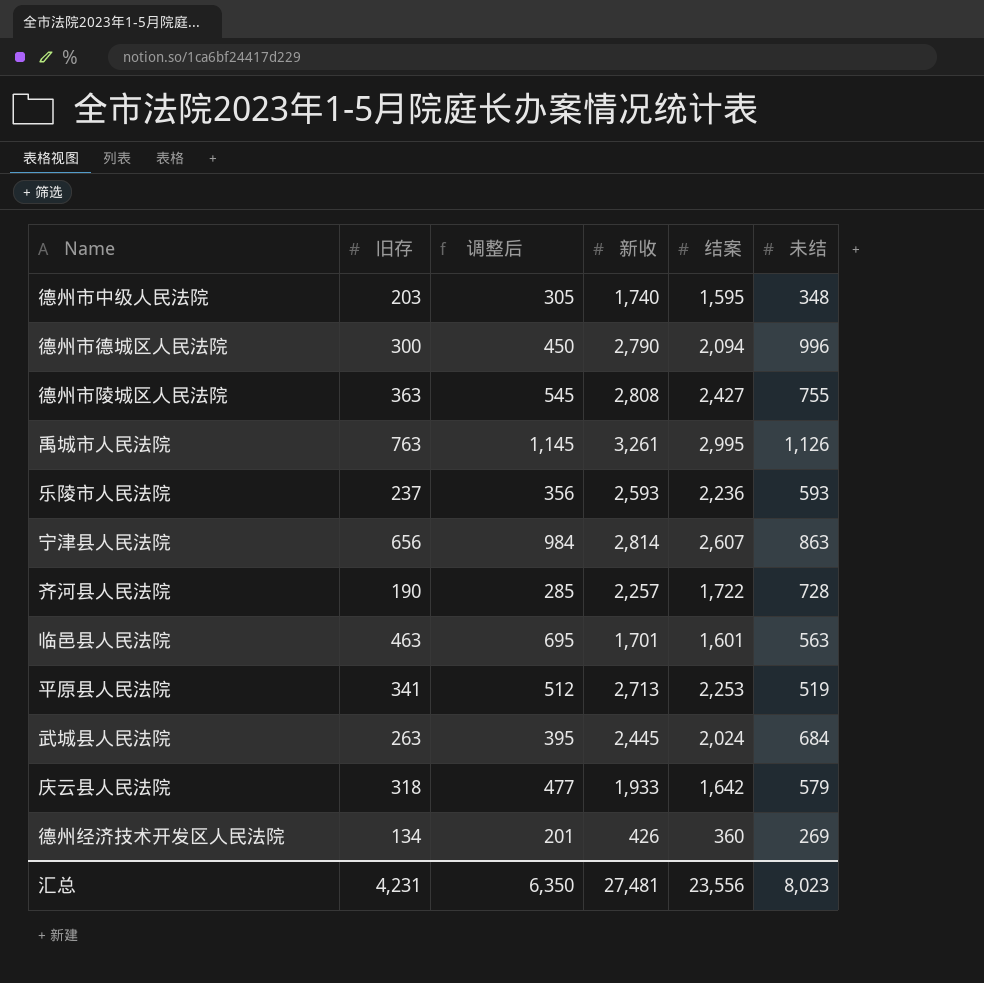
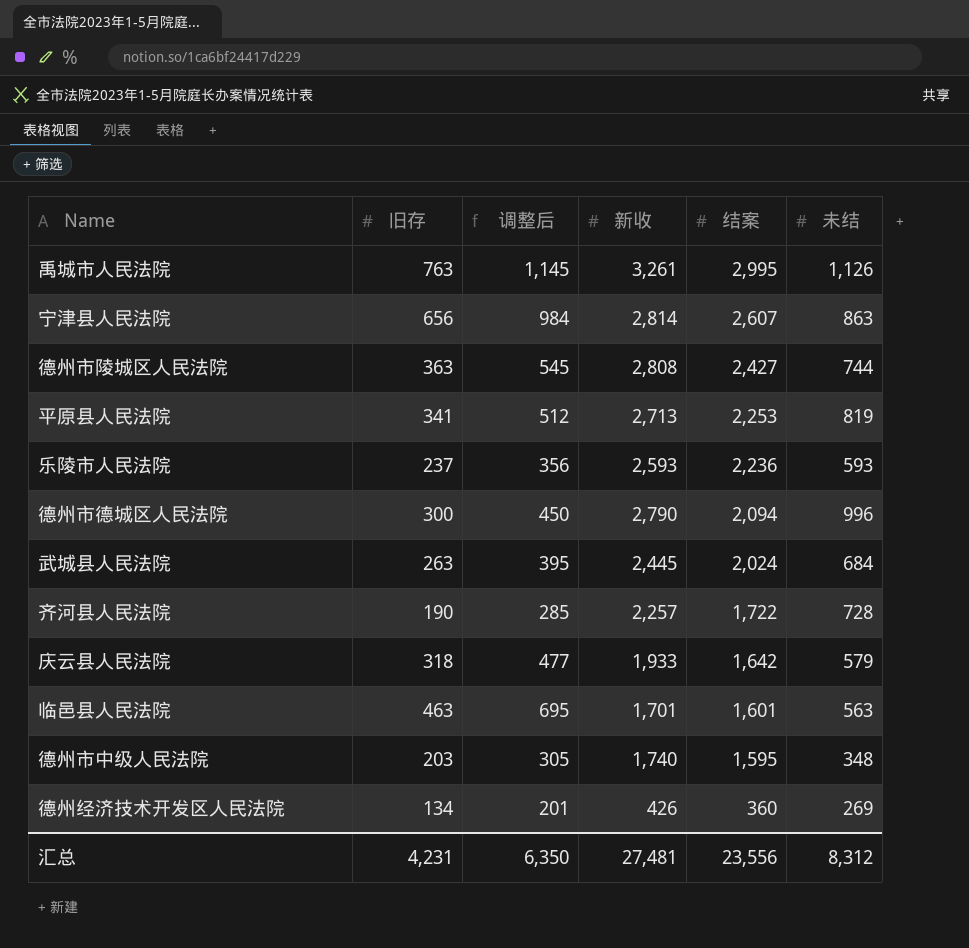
row order: none -> 结案 descending
德州市陵城区人民法院 | 未结: 755 -> 744
平原县人民法院 | 未结: 519 -> 819
汇总 | 未结: 8,023 -> 8,312

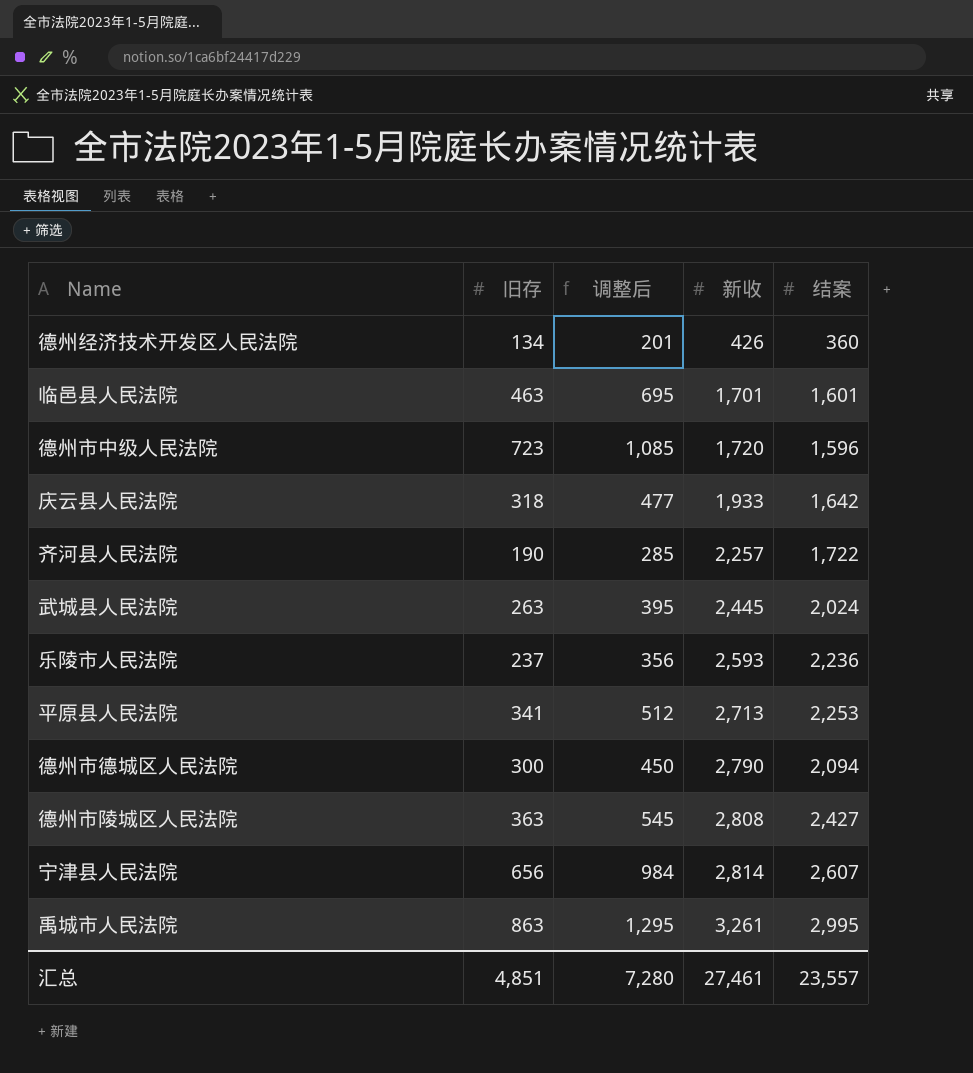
row order: 结案 descending -> 新收 ascending
column 未结 | position: 6 -> none
德州市中级人民法院 | 旧存: 203 -> 723
德州市中级人民法院 | 调整后: 305 -> 1,085
德州市中级人民法院 | 新收: 1,740 -> 1,720
德州市中级人民法院 | 结案: 1,595 -> 1,596
禹城市人民法院 | 旧存: 763 -> 863
禹城市人民法院 | 调整后: 1,145 -> 1,295
汇总 | 旧存: 4,231 -> 4,851
汇总 | 调整后: 6,350 -> 7,280
汇总 | 新收: 27,481 -> 27,461
汇总 | 结案: 23,556 -> 23,557

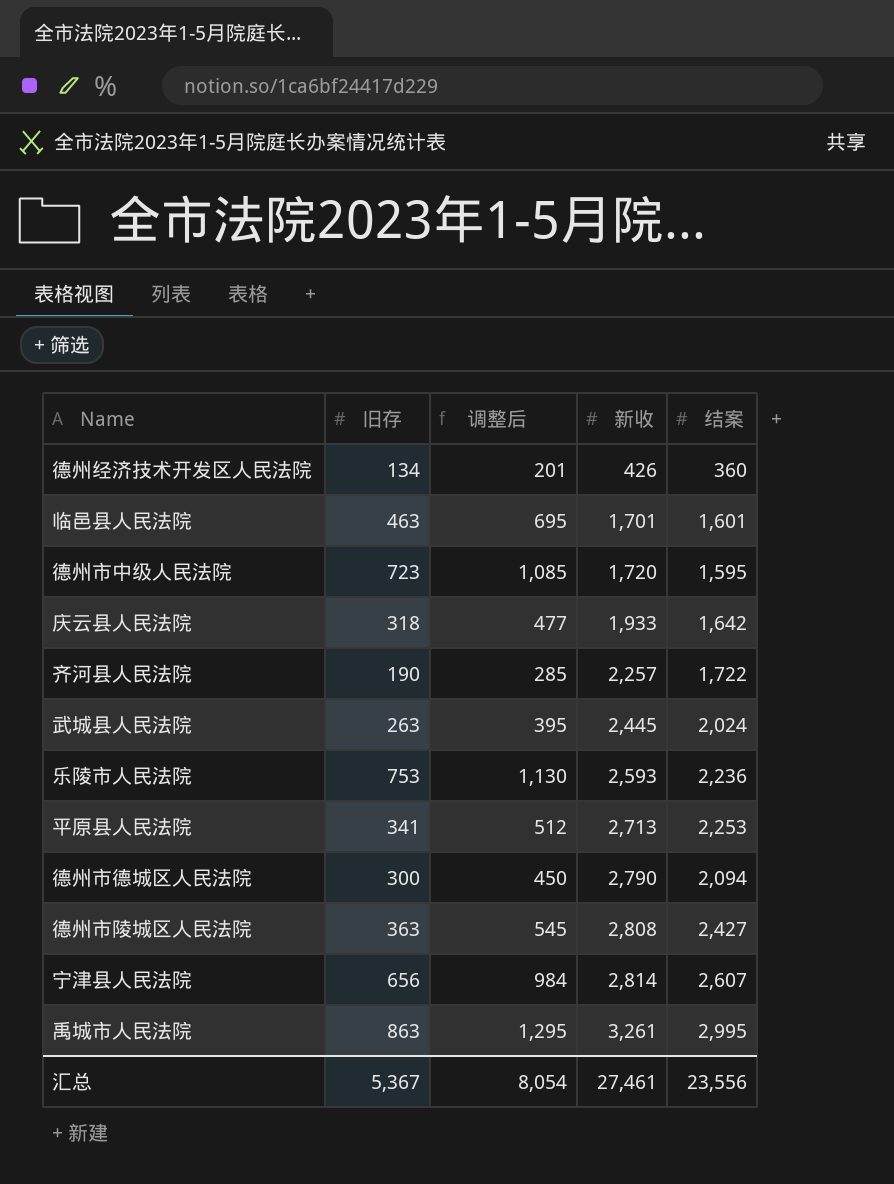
德州市中级人民法院 | 结案: 1,596 -> 1,595
乐陵市人民法院 | 旧存: 237 -> 753
乐陵市人民法院 | 调整后: 356 -> 1,130
汇总 | 旧存: 4,851 -> 5,367
汇总 | 调整后: 7,280 -> 8,054
汇总 | 结案: 23,557 -> 23,556

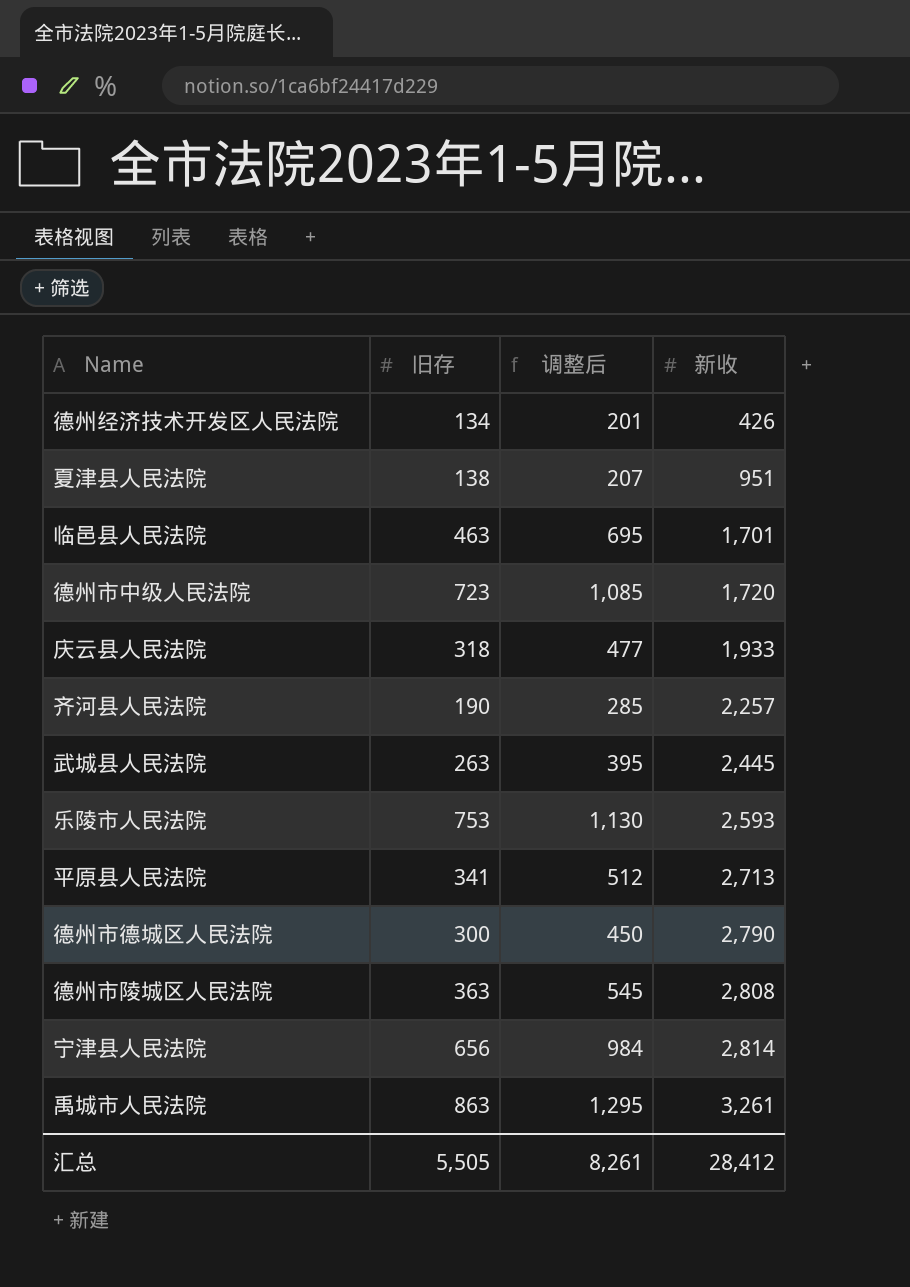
column 结案 | position: 5 -> none
row 夏津县人民法院: none -> 138 | 207 | 951
汇总 | 旧存: 5,367 -> 5,505
汇总 | 调整后: 8,054 -> 8,261
汇总 | 新收: 27,461 -> 28,412

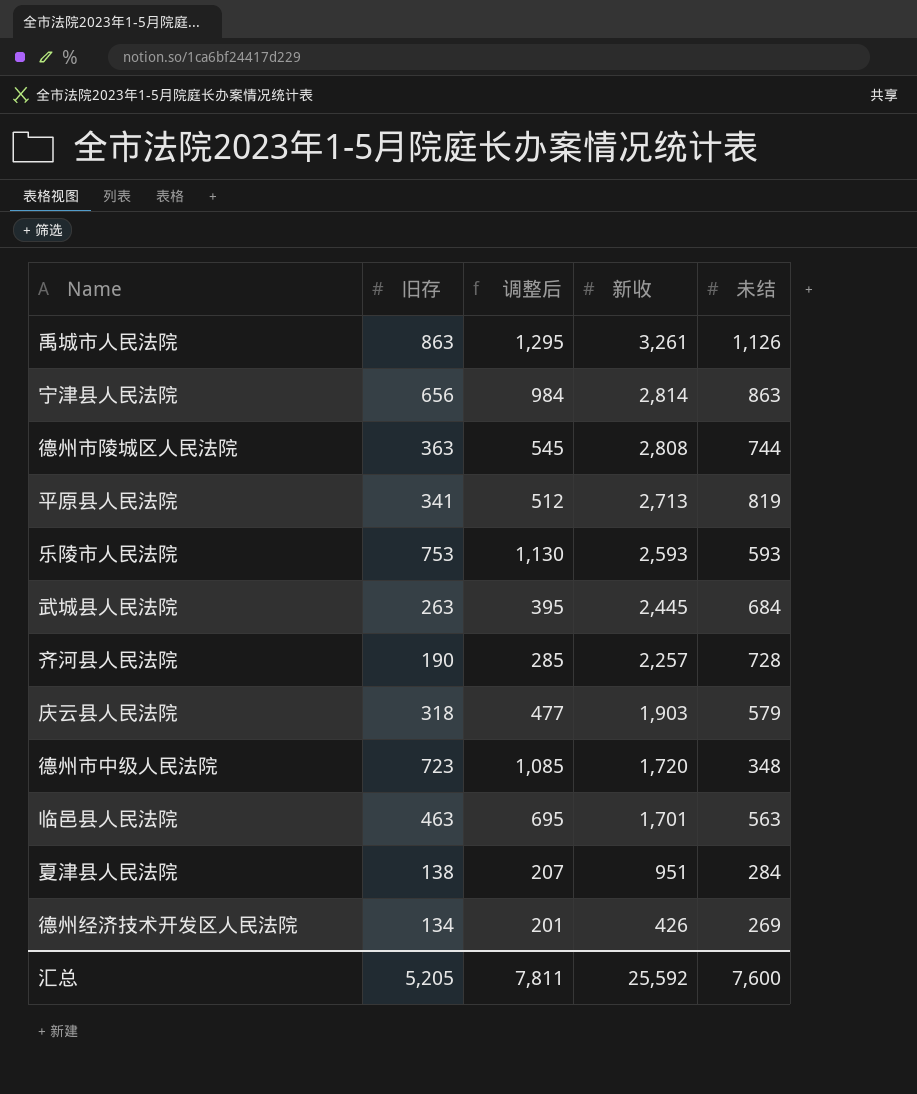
row order: 新收 ascending -> 新收 descending
column 未结 | position: none -> 5
row 德州市德城区人民法院: 300 | 450 | 2,790 -> none
庆云县人民法院 | 新收: 1,933 -> 1,903
汇总 | 旧存: 5,505 -> 5,205
汇总 | 调整后: 8,261 -> 7,811
汇总 | 新收: 28,412 -> 25,592

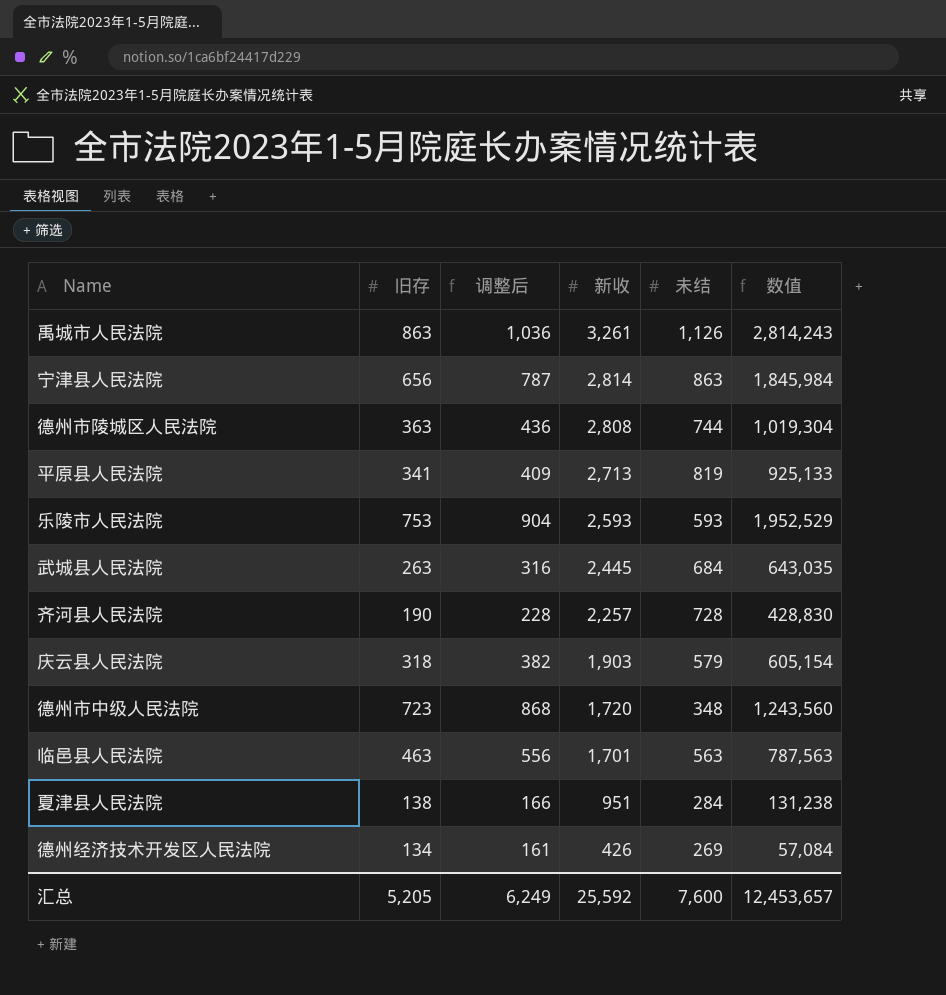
column 调整后 | formula: [旧存] * 1.5 -> [旧存] * 1.2
column 数值 | formula: none -> [旧存] * [新收]
汇总 | 调整后: 7,811 -> 6,249

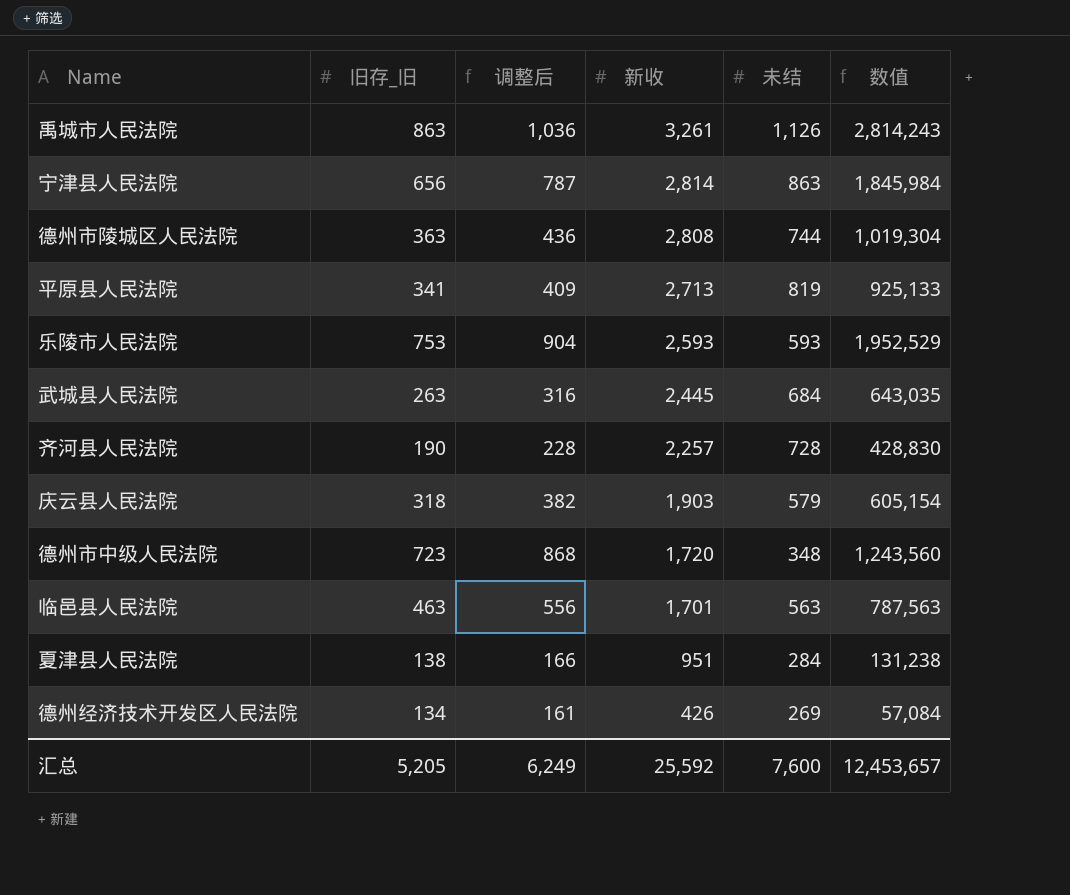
column name: 旧存 -> 旧存_旧

